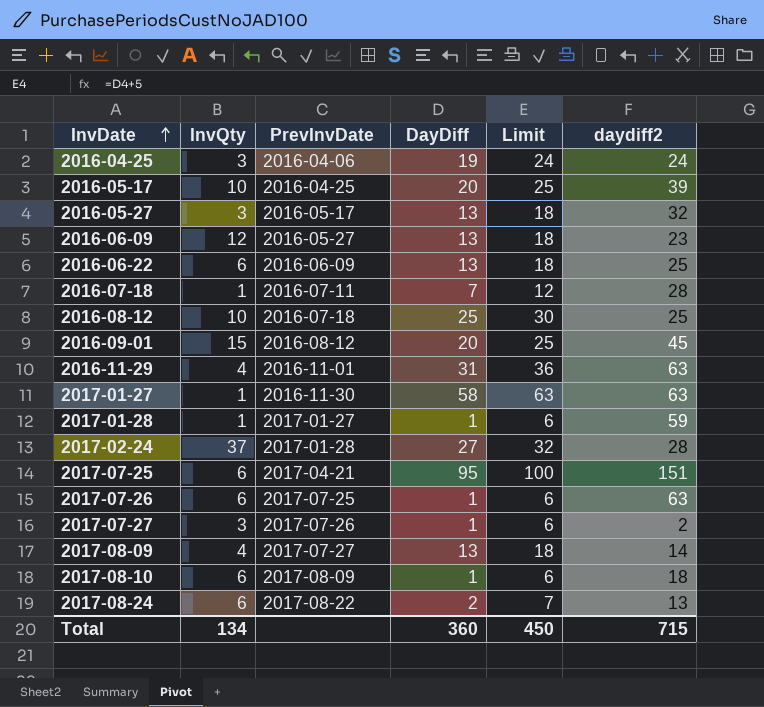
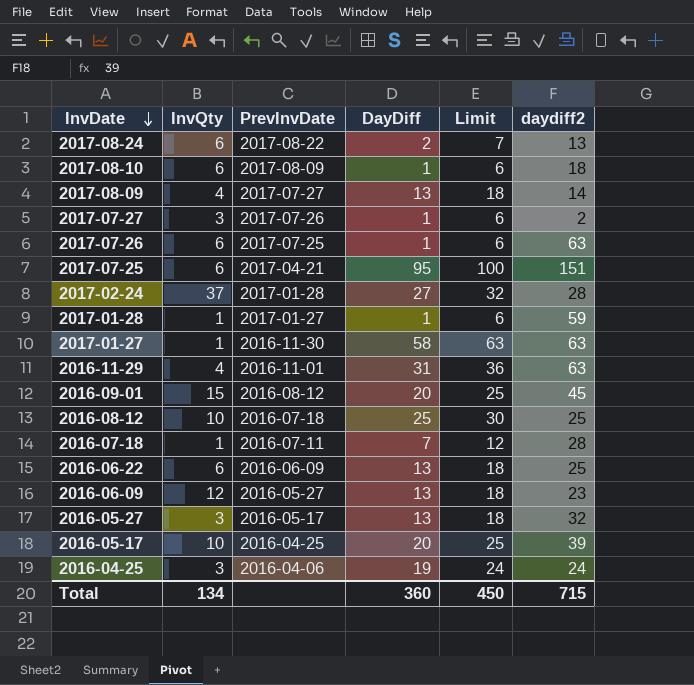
row order: InvDate ascending -> InvDate descending

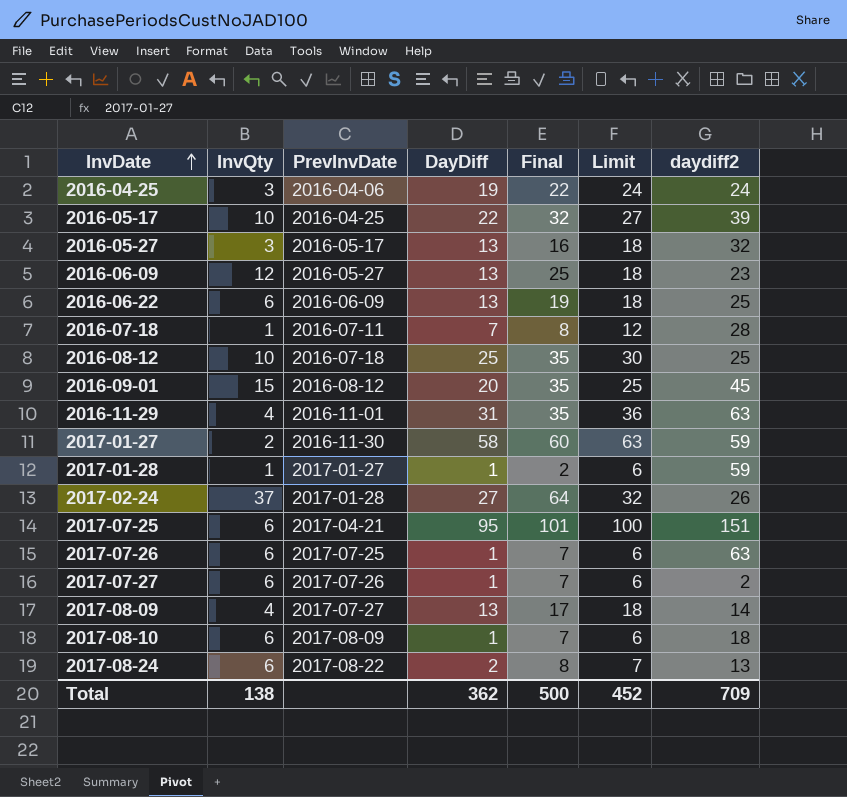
row order: InvDate descending -> InvDate ascending
column Final | formula: none -> [InvQty] + [DayDiff]
2016-05-17 | DayDiff: 20 -> 22
2016-05-17 | Limit: 25 -> 27
2017-01-27 | InvQty: 1 -> 2
2017-01-27 | daydiff2: 63 -> 59
2017-02-24 | daydiff2: 28 -> 26
2017-07-27 | InvQty: 3 -> 6
Total | InvQty: 134 -> 138
Total | DayDiff: 360 -> 362
Total | Limit: 450 -> 452
Total | daydiff2: 715 -> 709

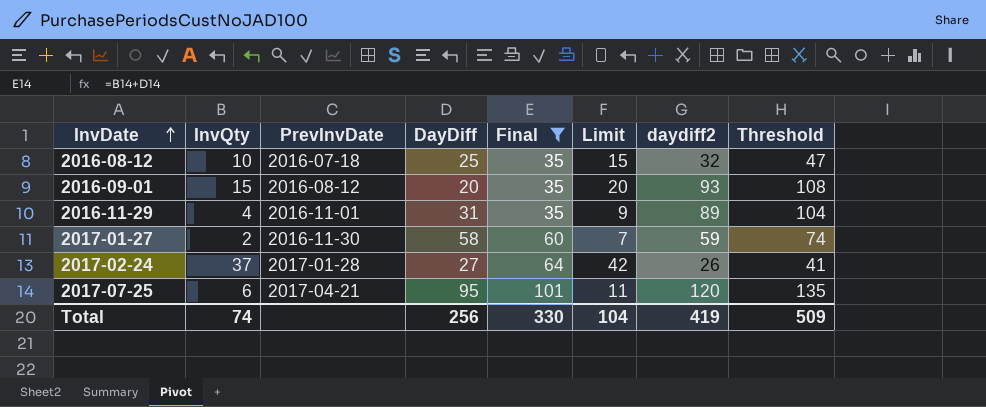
filter: none -> Final >= 35
column Limit | formula: [DayDiff] + 5 -> [InvQty] + 5
column Threshold | formula: none -> [daydiff2] + 15
2016-08-12 | daydiff2: 25 -> 32
2016-09-01 | daydiff2: 45 -> 93
2016-11-29 | daydiff2: 63 -> 89
2017-07-25 | daydiff2: 151 -> 120
Total | InvQty: 138 -> 74
Total | DayDiff: 362 -> 256
Total | Final: 500 -> 330
Total | Limit: 452 -> 104
Total | daydiff2: 709 -> 419

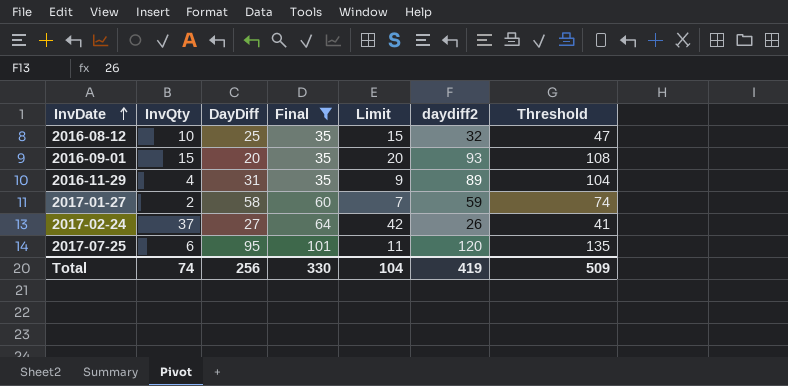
column PrevInvDate | position: 3 -> none

